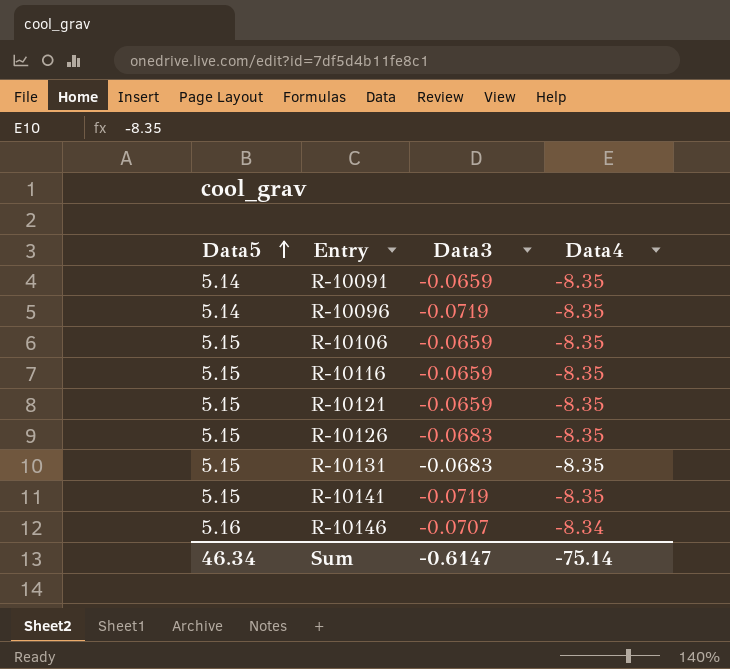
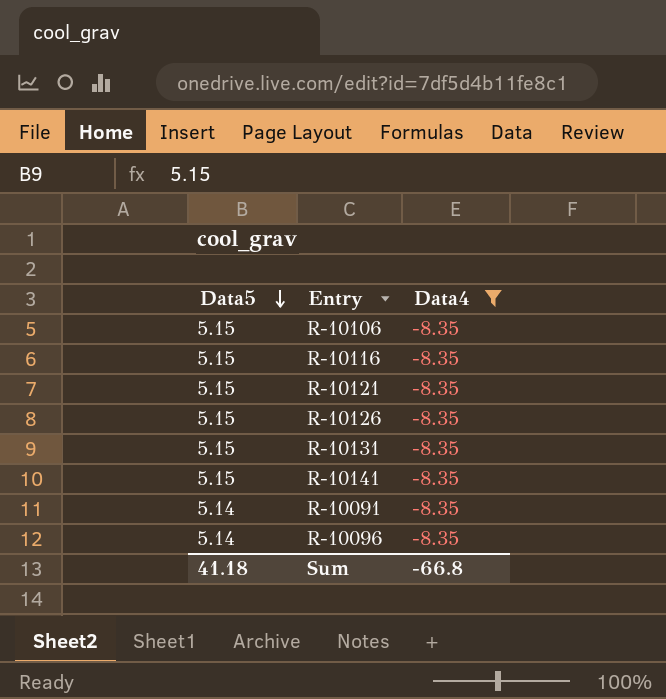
filter: none -> Data4 = -8.35
row order: Data5 ascending -> Data5 descending
column Data3 | position: 3 -> none
Sum | Data5: 46.34 -> 41.18
Sum | Data4: -75.14 -> -66.8

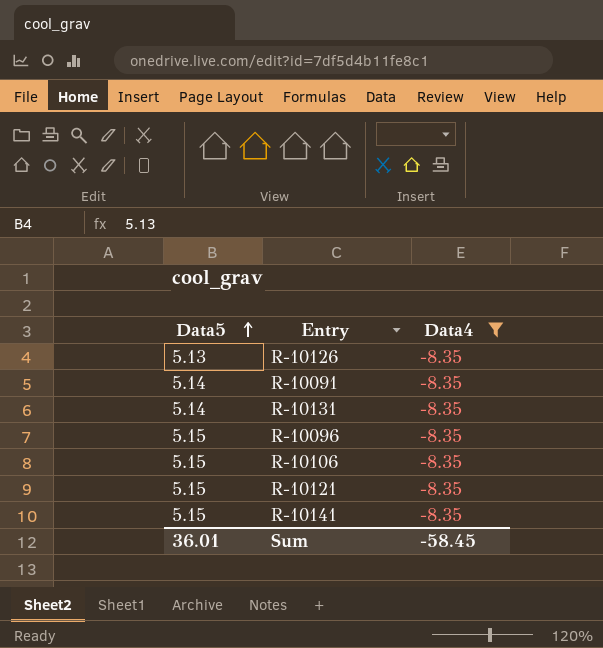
row order: Data5 descending -> Data5 ascending
row R-10116: 5.15 | -8.35 -> none
R-10126 | Data5: 5.15 -> 5.13
R-10131 | Data5: 5.15 -> 5.14
R-10096 | Data5: 5.14 -> 5.15
Sum | Data5: 41.18 -> 36.01
Sum | Data4: -66.8 -> -58.45

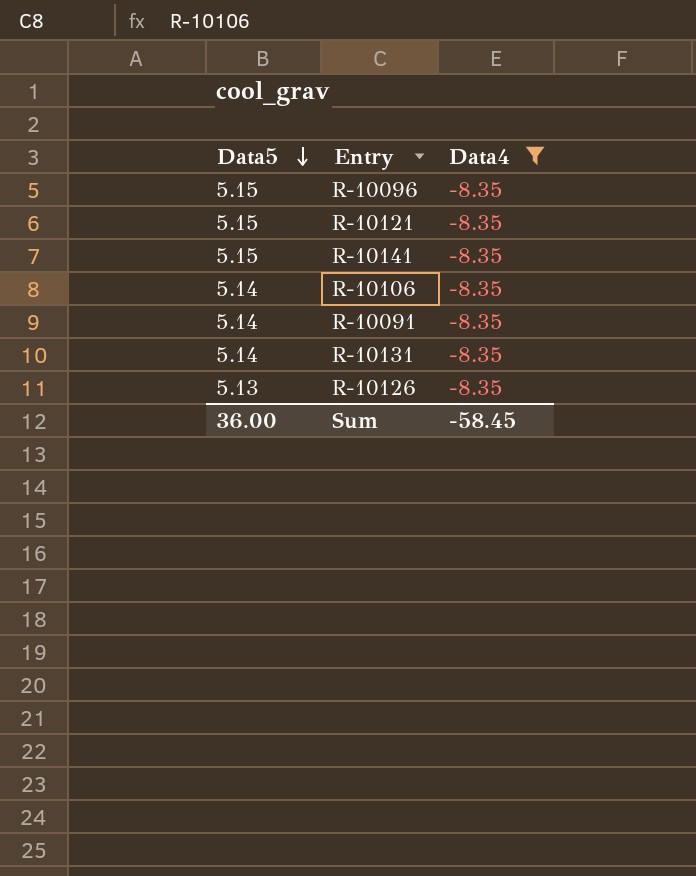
row order: Data5 ascending -> Data5 descending
R-10106 | Data5: 5.15 -> 5.14
Sum | Data5: 36.01 -> 36.00

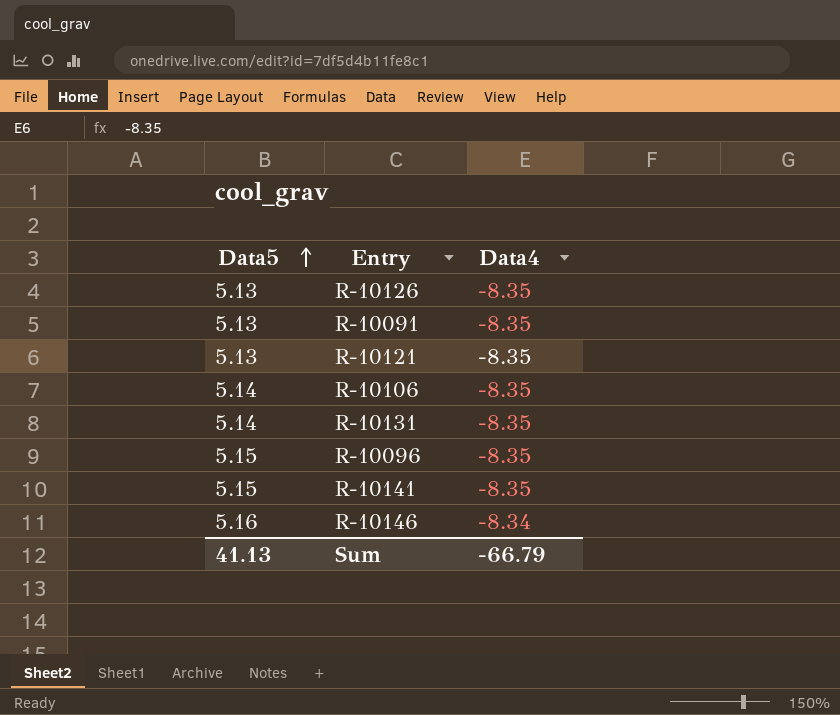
filter: Data4 = -8.35 -> none
row order: Data5 descending -> Data5 ascending
R-10091 | Data5: 5.14 -> 5.13
R-10121 | Data5: 5.15 -> 5.13
Sum | Data5: 36.00 -> 41.13
Sum | Data4: -58.45 -> -66.79

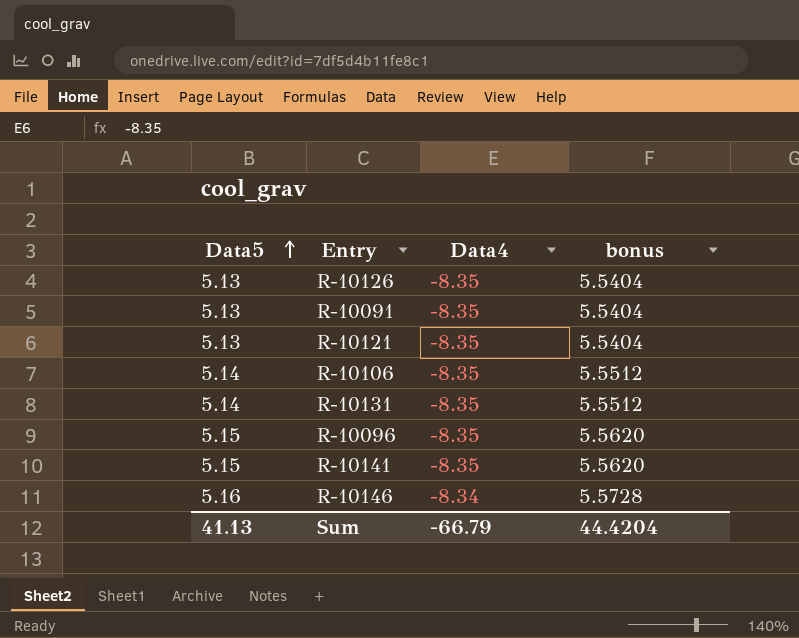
column bonus | formula: none -> [Data5] * 1.08

